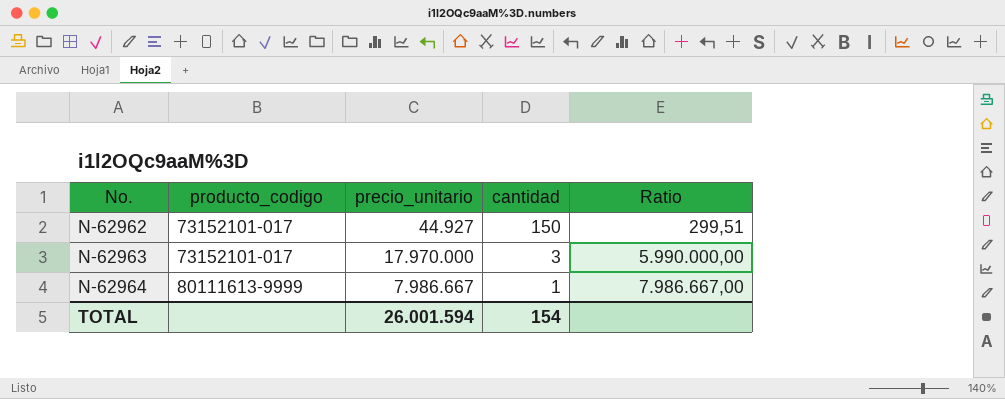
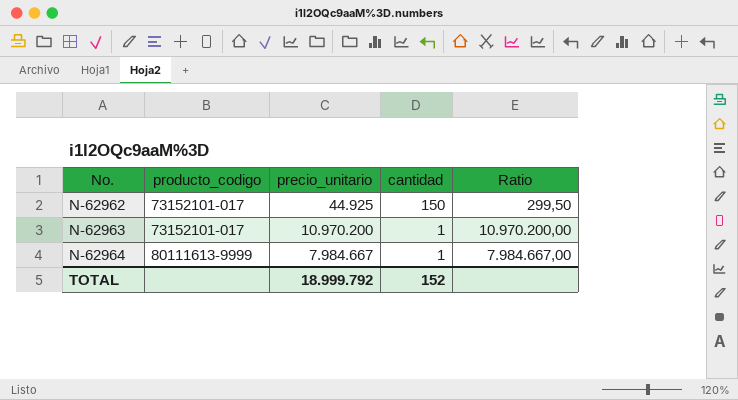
N-62962 | precio_unitario: 44.927 -> 44.925
N-62962 | Ratio: 299,51 -> 299,50
N-62963 | precio_unitario: 17.970.000 -> 10.970.200
N-62963 | cantidad: 3 -> 1
N-62963 | Ratio: 5.990.000,00 -> 10.970.200,00
N-62964 | precio_unitario: 7.986.667 -> 7.984.667
N-62964 | Ratio: 7.986.667,00 -> 7.984.667,00
TOTAL | precio_unitario: 26.001.594 -> 18.999.792
TOTAL | cantidad: 154 -> 152

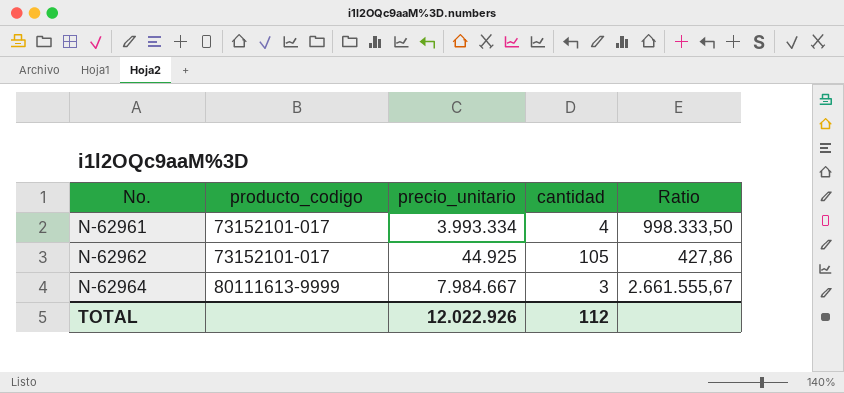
row N-62963: 73152101-017 | 10.970.200 | 1 | 10.970.200,00 -> none
row N-62961: none -> 73152101-017 | 3.993.334 | 4 | 998.333,50
N-62962 | cantidad: 150 -> 105
N-62962 | Ratio: 299,50 -> 427,86
N-62964 | cantidad: 1 -> 3
N-62964 | Ratio: 7.984.667,00 -> 2.661.555,67
TOTAL | precio_unitario: 18.999.792 -> 12.022.926
TOTAL | cantidad: 152 -> 112

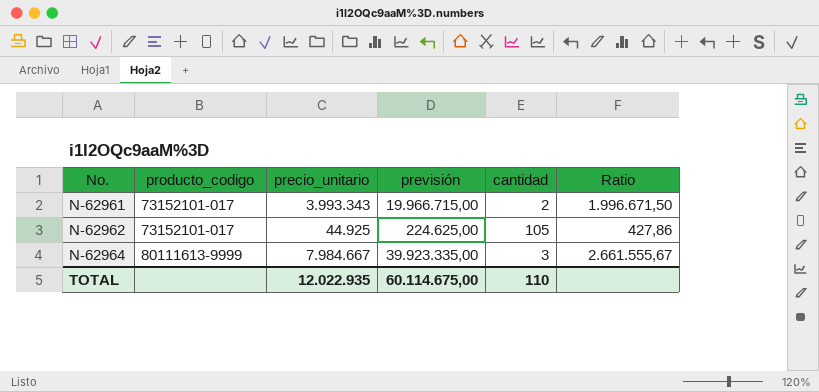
column previsión | formula: none -> [precio_unitario] * 5
N-62961 | precio_unitario: 3.993.334 -> 3.993.343
N-62961 | cantidad: 4 -> 2
N-62961 | Ratio: 998.333,50 -> 1.996.671,50
TOTAL | precio_unitario: 12.022.926 -> 12.022.935
TOTAL | cantidad: 112 -> 110

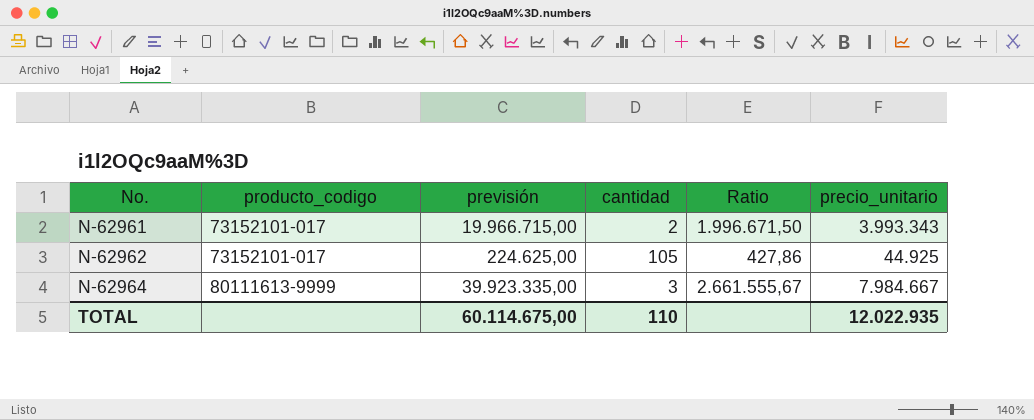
column precio_unitario | position: 3 -> 6

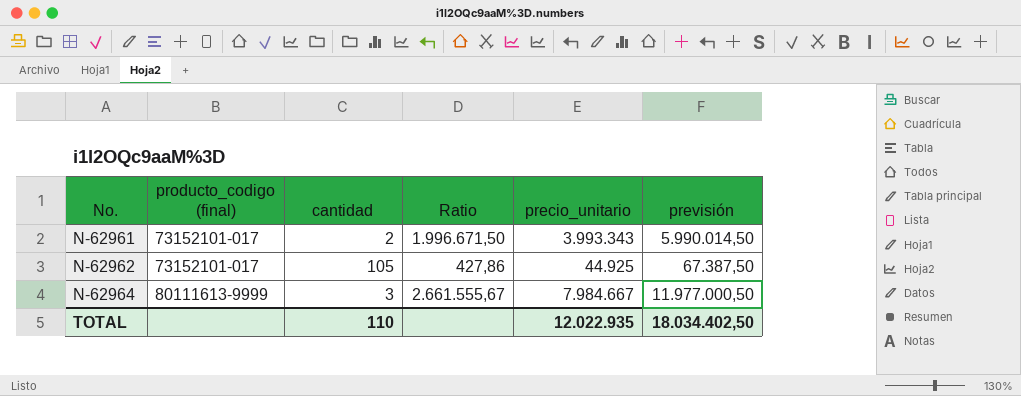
column name: producto_codigo -> producto_codigo (final)
column previsión | formula: [precio_unitario] * 5 -> [precio_unitario] * 1,5
column previsión | position: 3 -> 6
TOTAL | previsión: 60.114.675,00 -> 18.034.402,50

